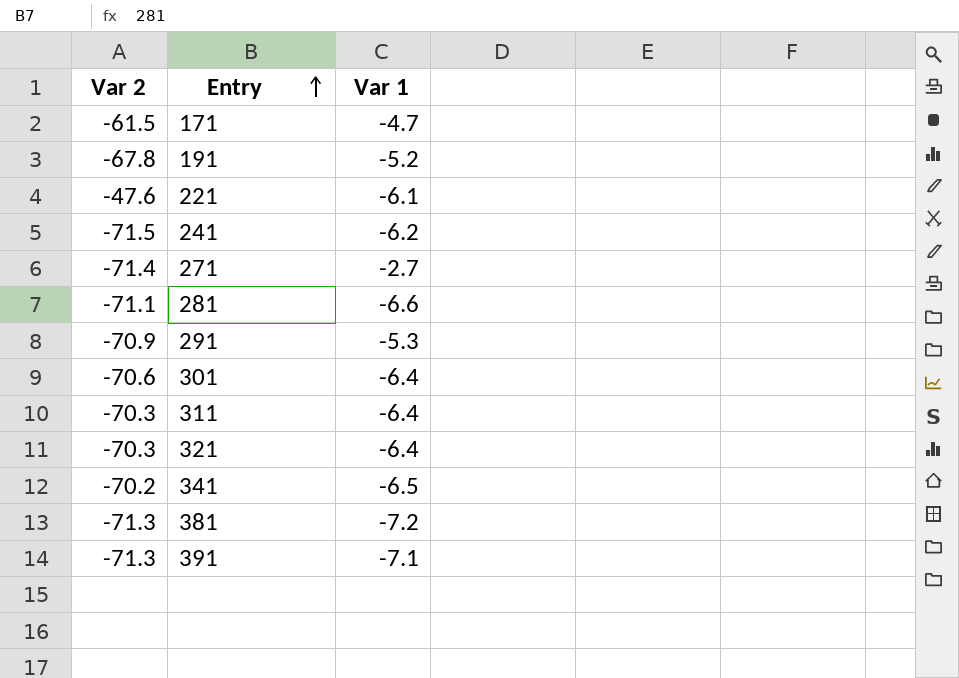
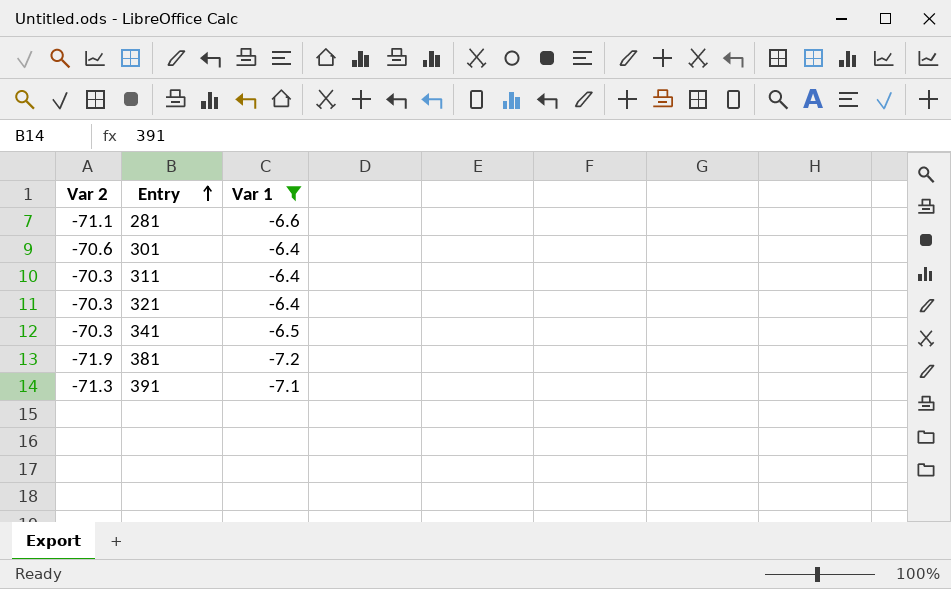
filter: none -> Var 1 <= -6.4
341 | Var 2: -70.2 -> -70.3
381 | Var 2: -71.3 -> -71.9

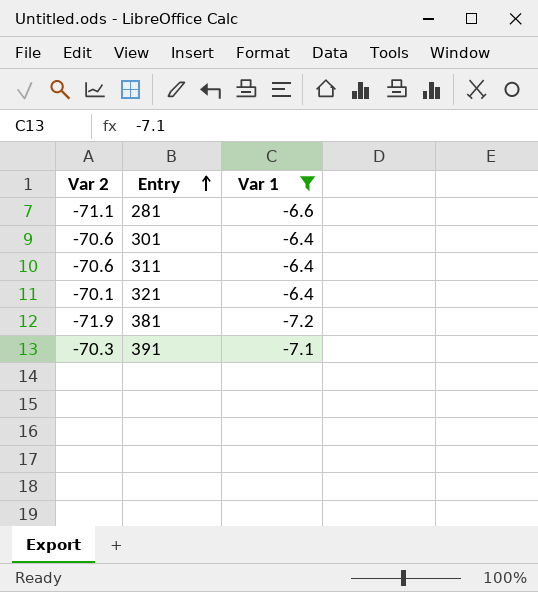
row 341: -70.3 | -6.5 -> none
311 | Var 2: -70.3 -> -70.6
321 | Var 2: -70.3 -> -70.1
391 | Var 2: -71.3 -> -70.3

